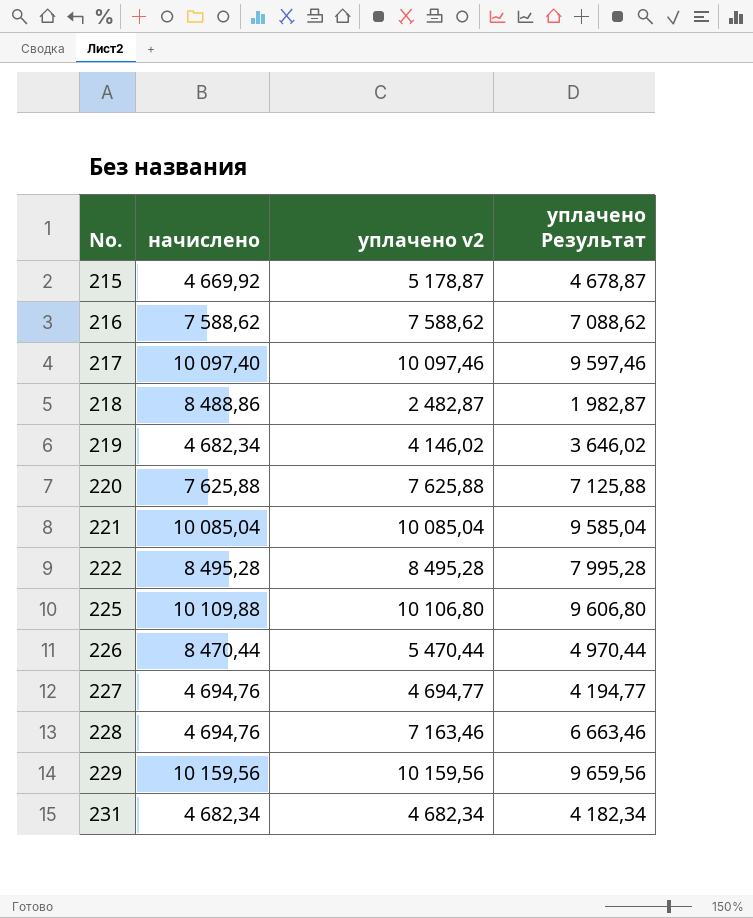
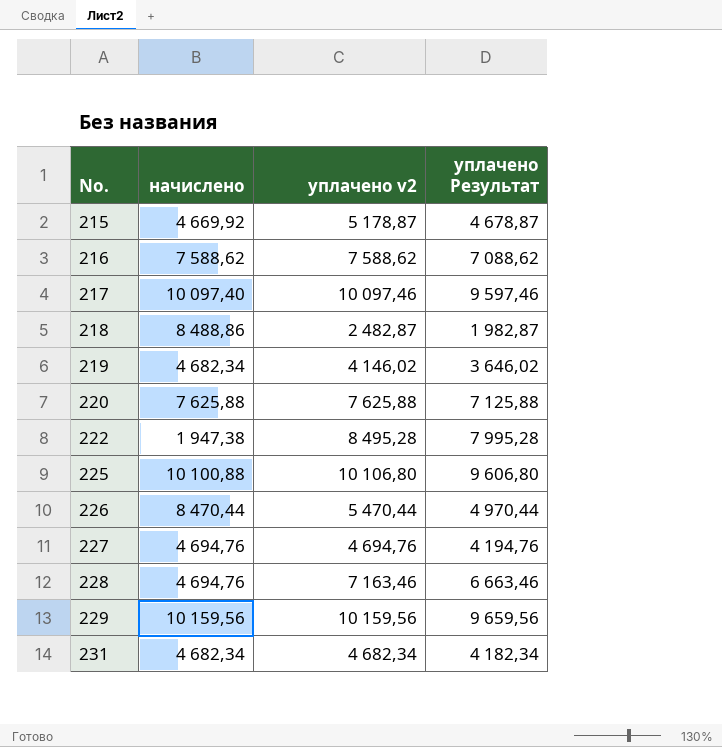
row 221: 10 085,04 | 10 085,04 | 9 585,04 -> none
222 | начислено: 8 495,28 -> 1 947,38
225 | начислено: 10 109,88 -> 10 100,88
227 | уплачено v2: 4 694,77 -> 4 694,76
227 | уплачено Результат: 4 194,77 -> 4 194,76

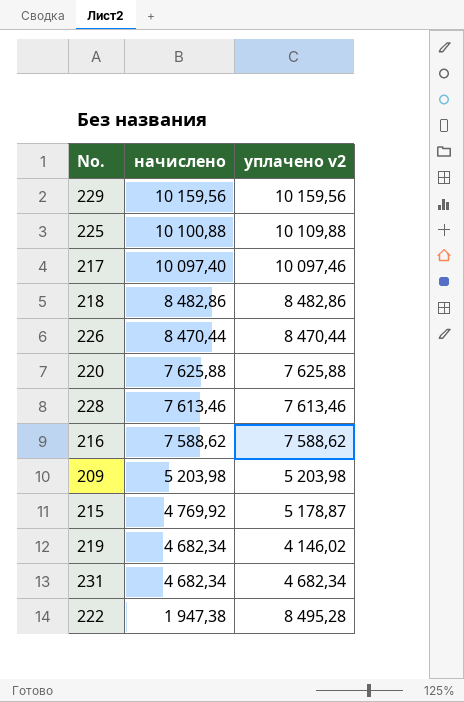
row order: No. ascending -> начислено descending
column уплачено Результат | formula: [уплачено v2] - 500 -> none
row 227: 4 694,76 | 4 694,76 | 4 194,76 -> none
225 | уплачено v2: 10 106,80 -> 10 109,88
218 | начислено: 8 488,86 -> 8 482,86
218 | уплачено v2: 2 482,87 -> 8 482,86
226 | уплачено v2: 5 470,44 -> 8 470,44
228 | начислено: 4 694,76 -> 7 613,46
228 | уплачено v2: 7 163,46 -> 7 613,46
row 209: none -> 5 203,98 | 5 203,98
215 | начислено: 4 669,92 -> 4 769,92

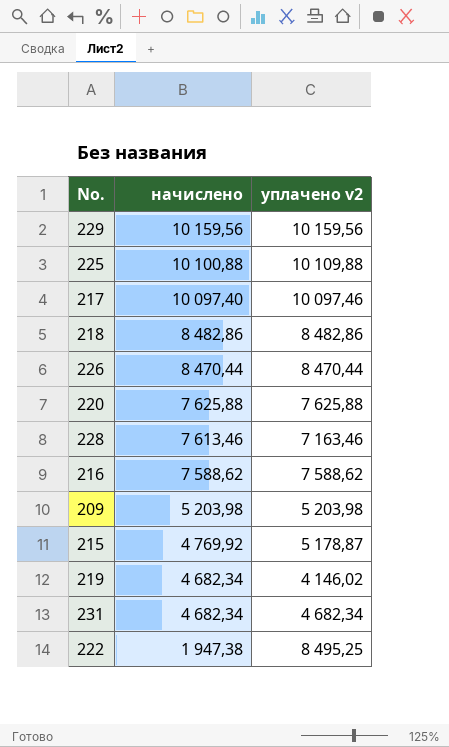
228 | уплачено v2: 7 613,46 -> 7 163,46
222 | уплачено v2: 8 495,28 -> 8 495,25

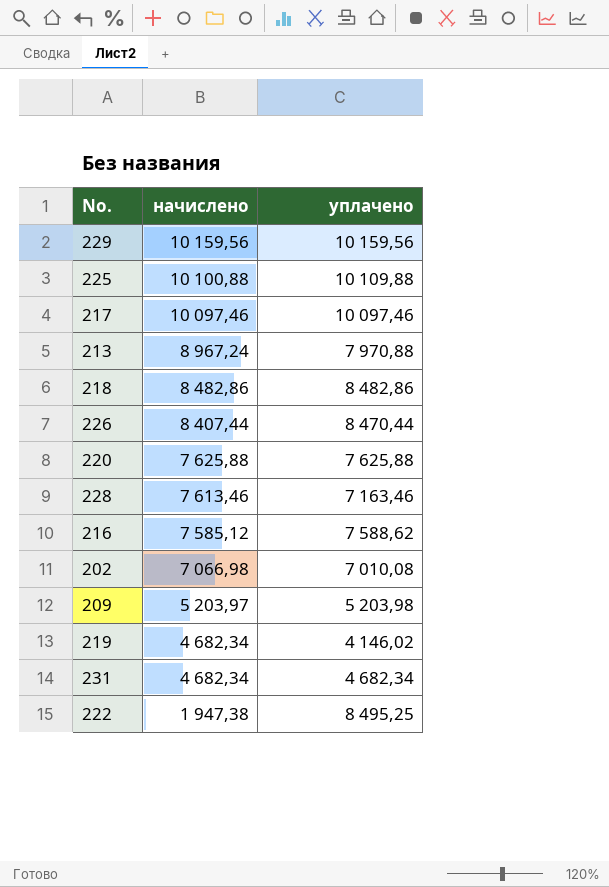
column name: уплачено v2 -> уплачено
row 215: 4 769,92 | 5 178,87 -> none
217 | начислено: 10 097,40 -> 10 097,46
row 213: none -> 8 967,24 | 7 970,88
226 | начислено: 8 470,44 -> 8 407,44
216 | начислено: 7 588,62 -> 7 585,12
row 202: none -> 7 066,98 | 7 010,08
209 | начислено: 5 203,98 -> 5 203,97

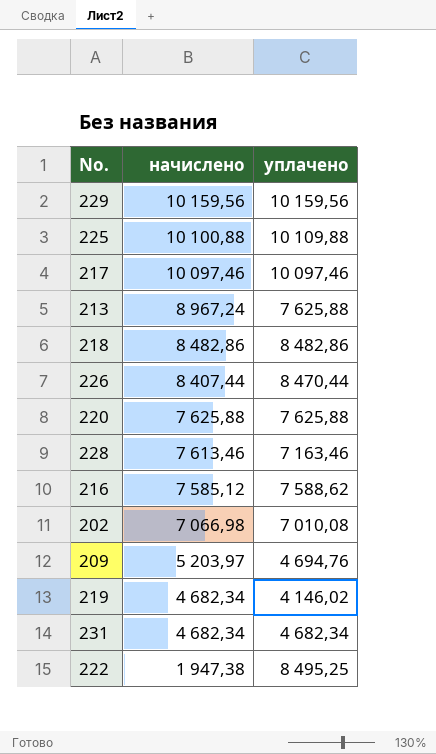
213 | уплачено: 7 970,88 -> 7 625,88
209 | уплачено: 5 203,98 -> 4 694,76

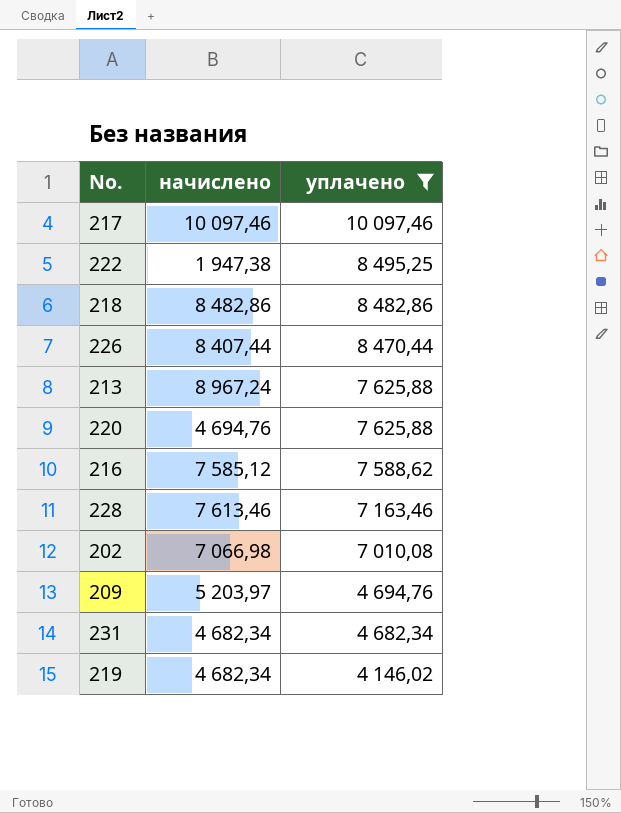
filter: none -> уплачено <= 10 097,46
row order: начислено descending -> уплачено descending
220 | начислено: 7 625,88 -> 4 694,76

